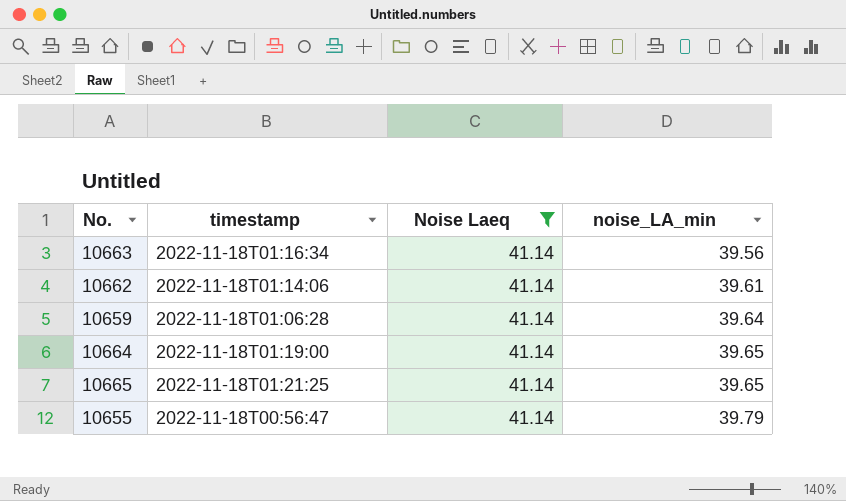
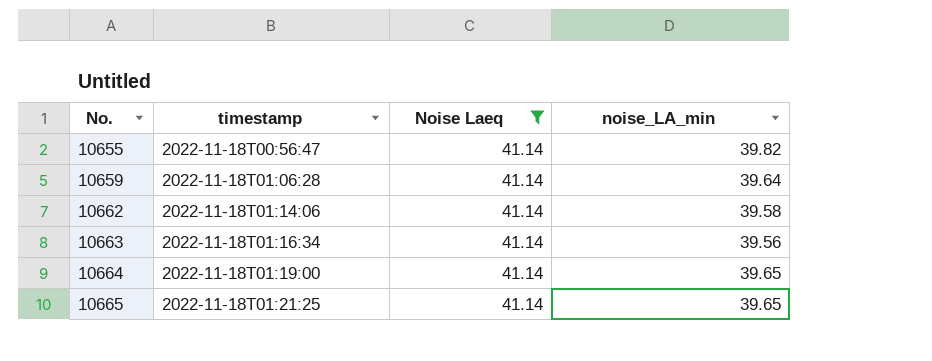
row order: noise_LA_min ascending -> No. ascending
10655 | noise_LA_min: 39.79 -> 39.82
10662 | noise_LA_min: 39.61 -> 39.58

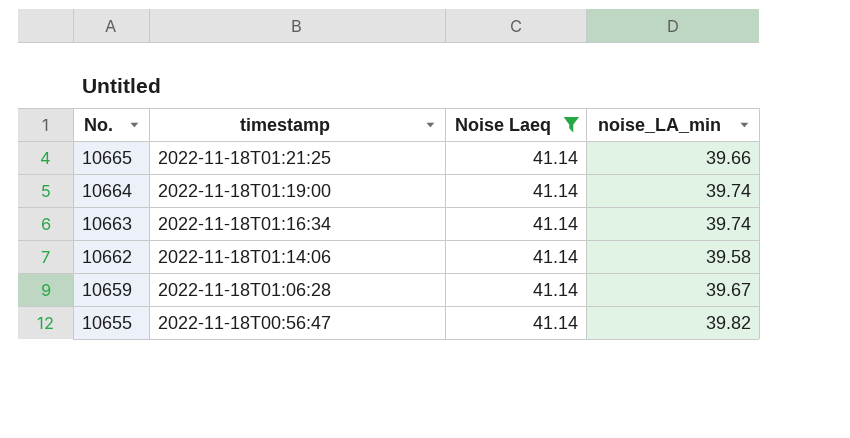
row order: No. ascending -> No. descending
10665 | noise_LA_min: 39.65 -> 39.66
10664 | noise_LA_min: 39.65 -> 39.74
10663 | noise_LA_min: 39.56 -> 39.74
10659 | noise_LA_min: 39.64 -> 39.67

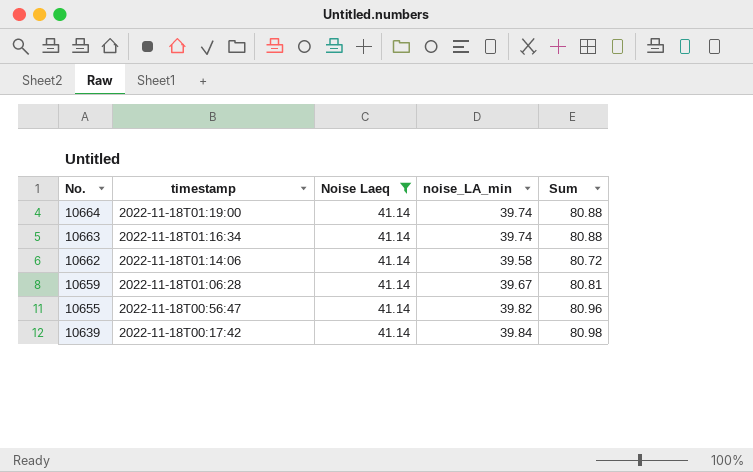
column Sum | formula: none -> [Noise Laeq] + [noise_LA_min]
row 10665: 2022-11-18T01:21:25 | 41.14 | 39.66 -> none
row 10639: none -> 2022-11-18T00:17:42 | 41.14 | 39.84 | 80.98

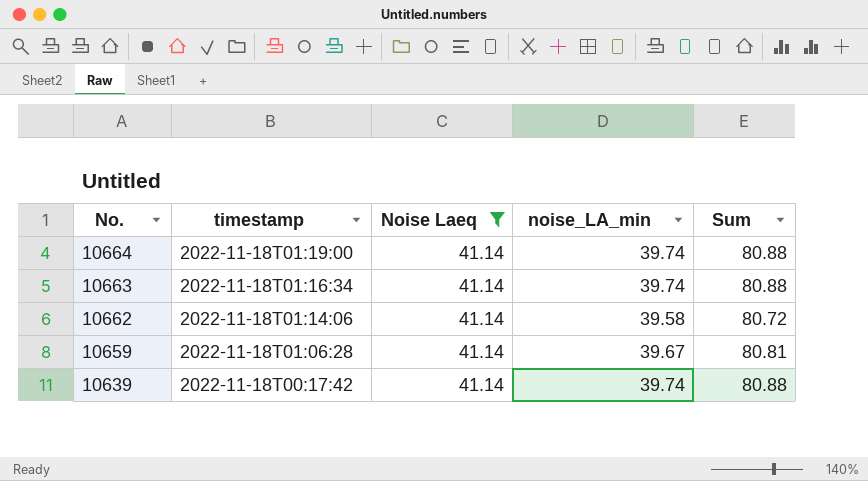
row 10655: 2022-11-18T00:56:47 | 41.14 | 39.82 | 80.96 -> none
10639 | noise_LA_min: 39.84 -> 39.74
10639 | Sum: 80.98 -> 80.88

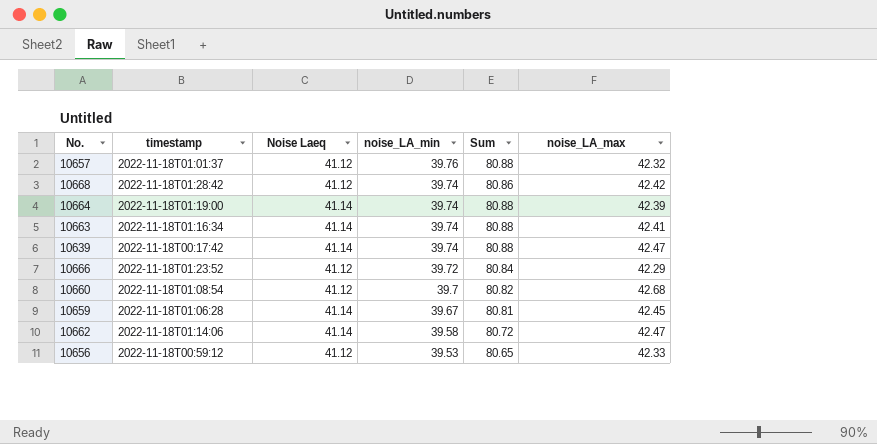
filter: Noise Laeq = 41.14 -> none
row order: No. descending -> noise_LA_min descending
column noise_LA_max | position: none -> 6

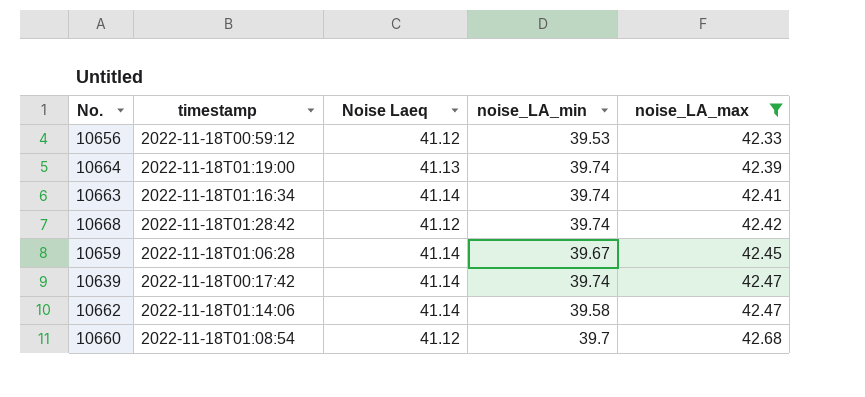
filter: none -> noise_LA_max >= 42.33
row order: noise_LA_min descending -> noise_LA_max ascending
column Sum | formula: [Noise Laeq] + [noise_LA_min] -> none
10664 | Noise Laeq: 41.14 -> 41.13

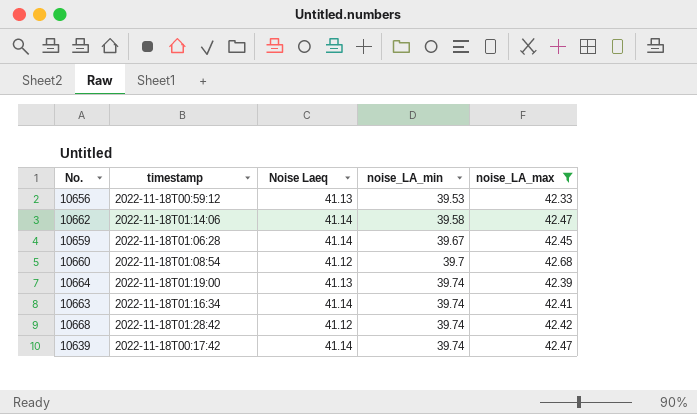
row order: noise_LA_max ascending -> noise_LA_min ascending
10656 | Noise Laeq: 41.12 -> 41.13

